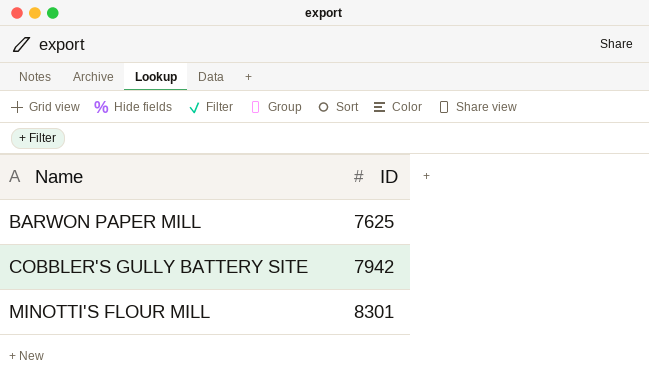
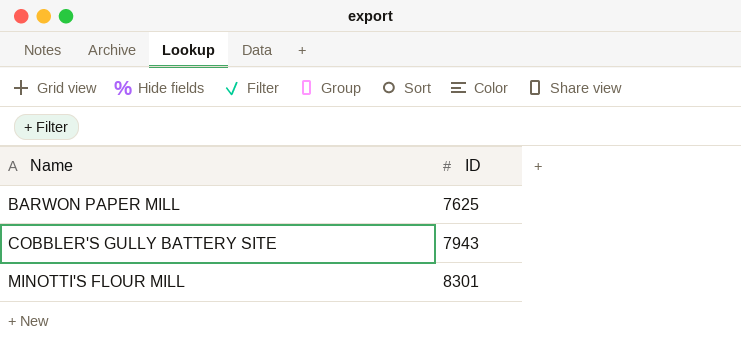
COBBLER'S GULLY BATTERY SITE | ID: 7942 -> 7943

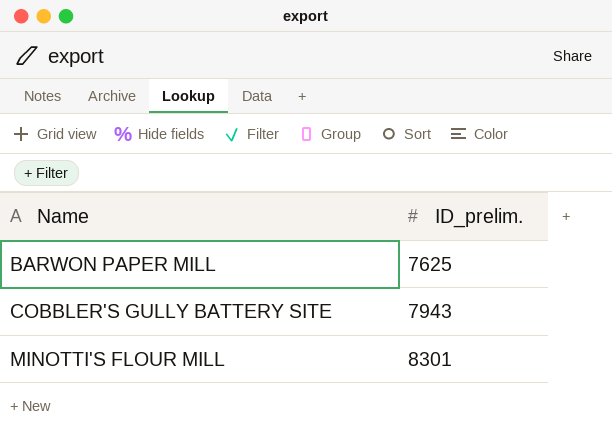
column name: ID -> ID_prelim.

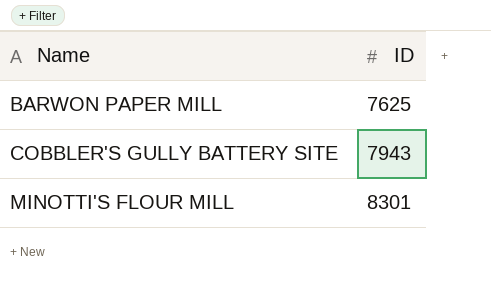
column name: ID_prelim. -> ID

